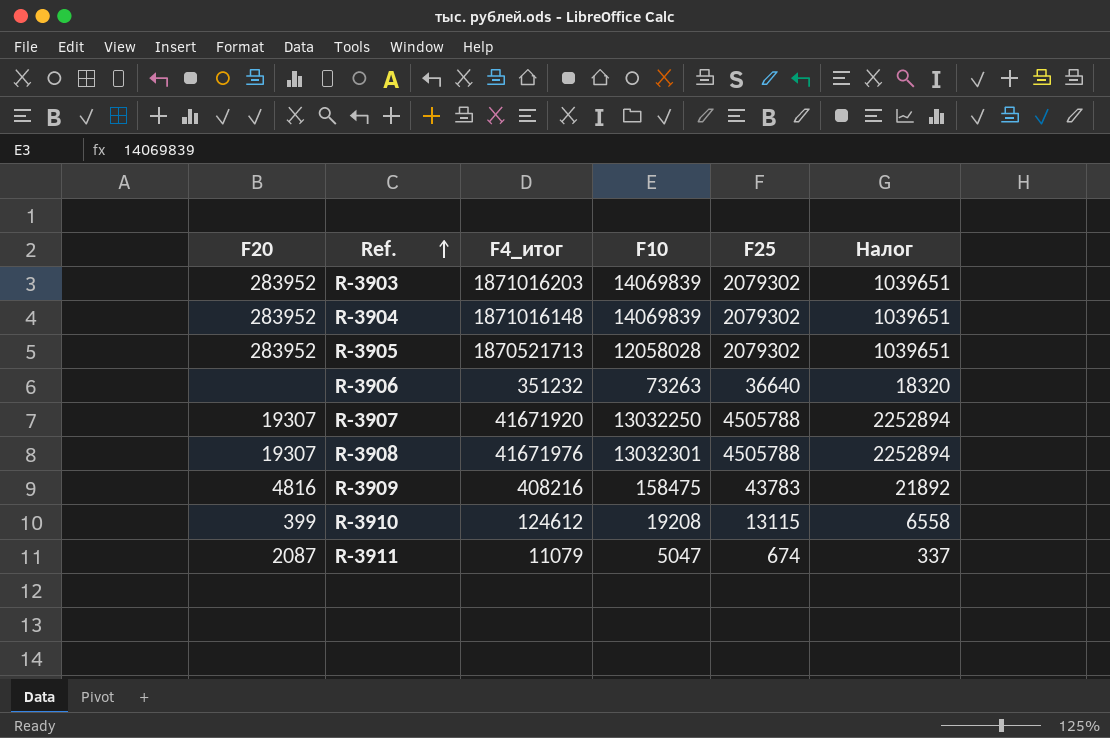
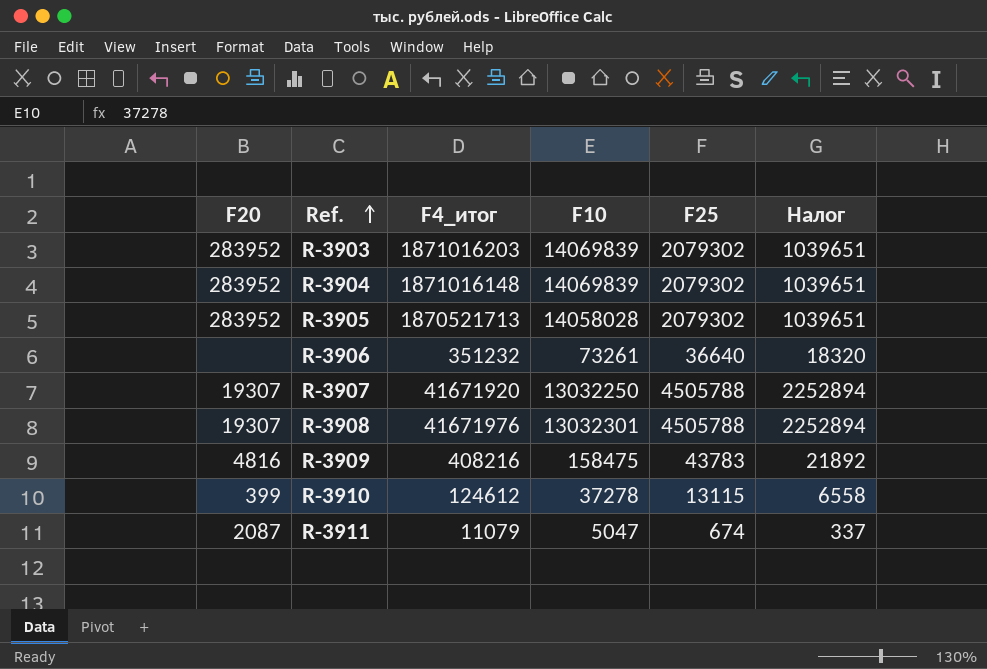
R-3905 | F10: 12058028 -> 14058028
R-3906 | F10: 73263 -> 73261
R-3910 | F10: 19208 -> 37278

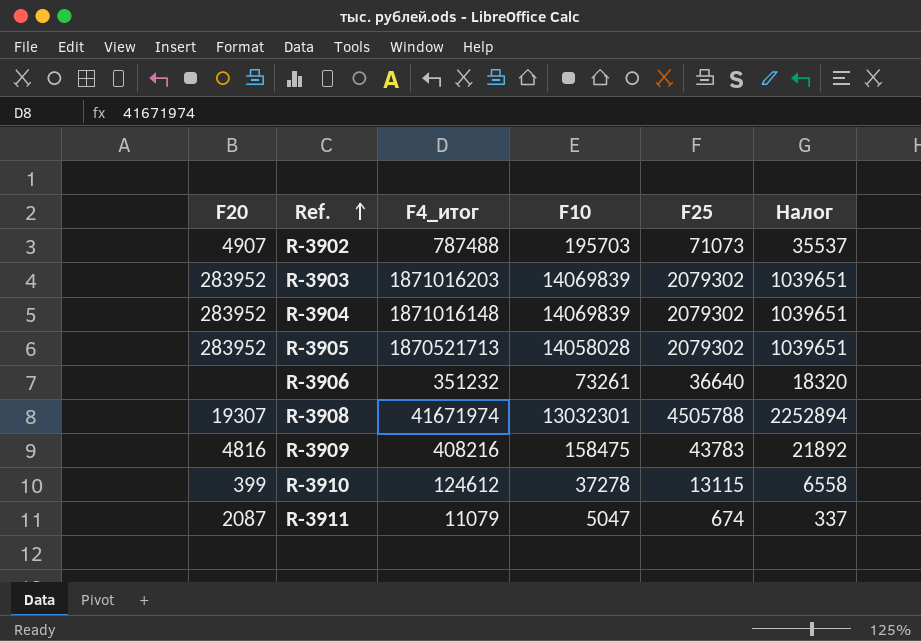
row R-3907: 19307 | 41671920 | 13032250 | 4505788 | 2252894 -> none
row R-3902: none -> 4907 | 787488 | 195703 | 71073 | 35537
R-3908 | F4_итог: 41671976 -> 41671974

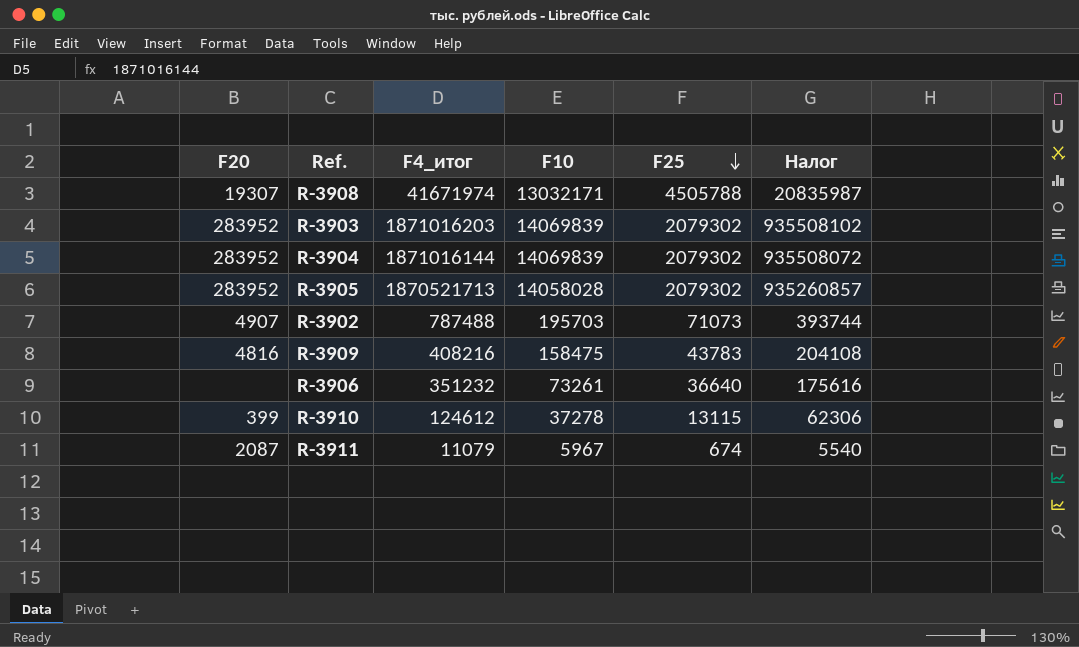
row order: Ref. ascending -> F25 descending
column Налог | formula: [F25] * 0,5 -> [F4_итог] * 0,5
R-3908 | F10: 13032301 -> 13032171
R-3904 | F4_итог: 1871016148 -> 1871016144
R-3911 | F10: 5047 -> 5967

